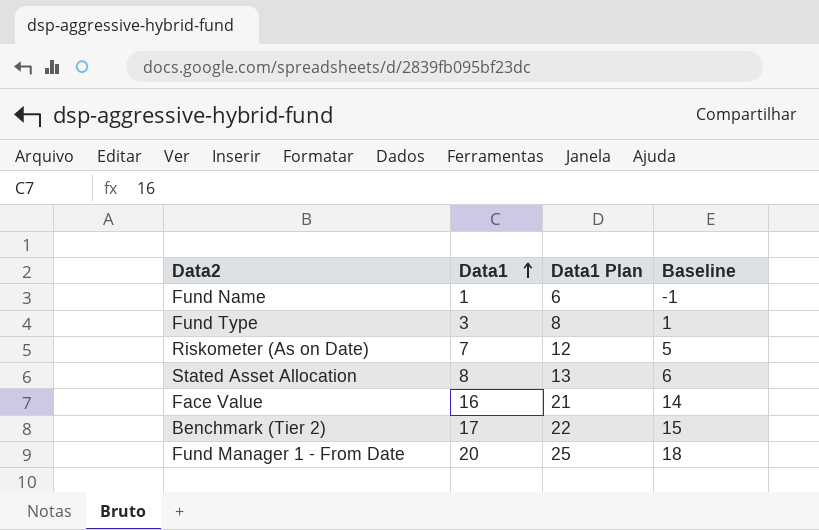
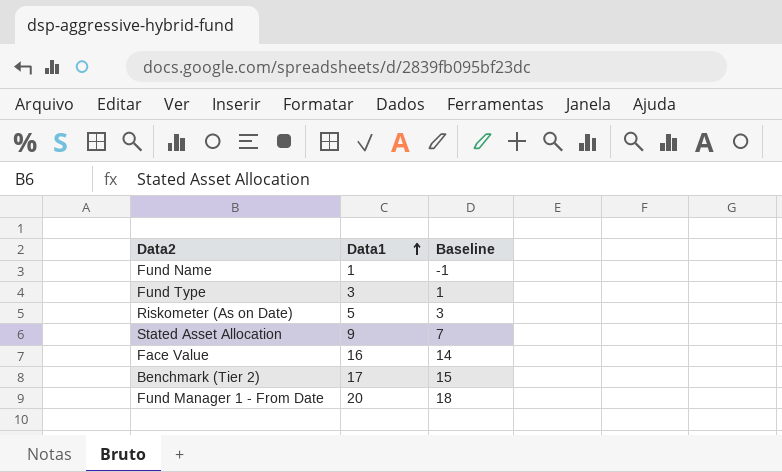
column Data1 Plan | formula: [Data1] + 5 -> none
Riskometer (As on Date) | Data1: 7 -> 5
Riskometer (As on Date) | Baseline: 5 -> 3
Stated Asset Allocation | Data1: 8 -> 9
Stated Asset Allocation | Baseline: 6 -> 7

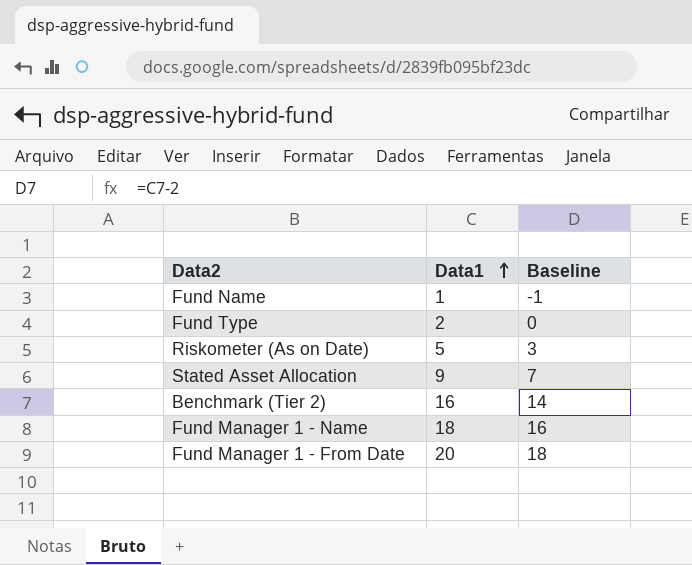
row Face Value: 16 | 14 -> none
Fund Type | Data1: 3 -> 2
Fund Type | Baseline: 1 -> 0
Benchmark (Tier 2) | Data1: 17 -> 16
Benchmark (Tier 2) | Baseline: 15 -> 14
row Fund Manager 1 - Name: none -> 18 | 16

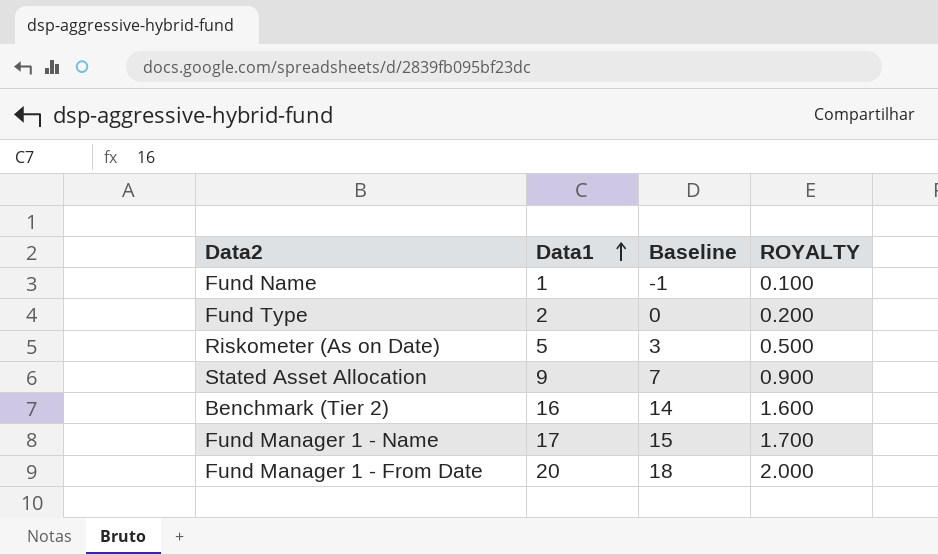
column ROYALTY | formula: none -> [Data1] * 0.1
Fund Manager 1 - Name | Data1: 18 -> 17
Fund Manager 1 - Name | Baseline: 16 -> 15

